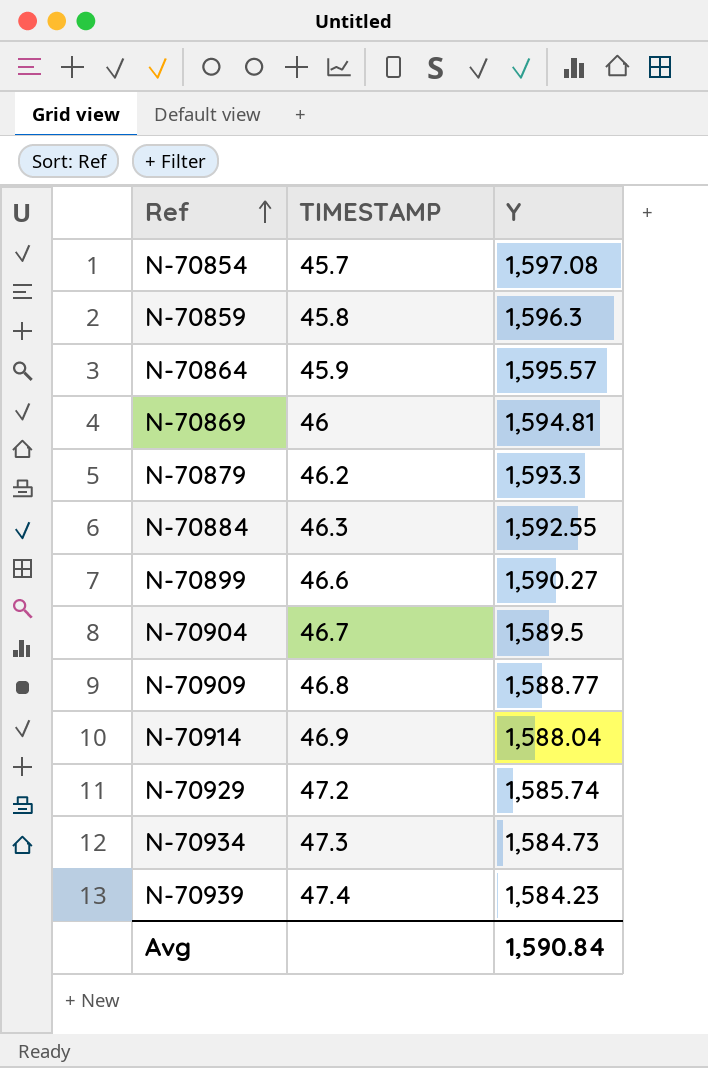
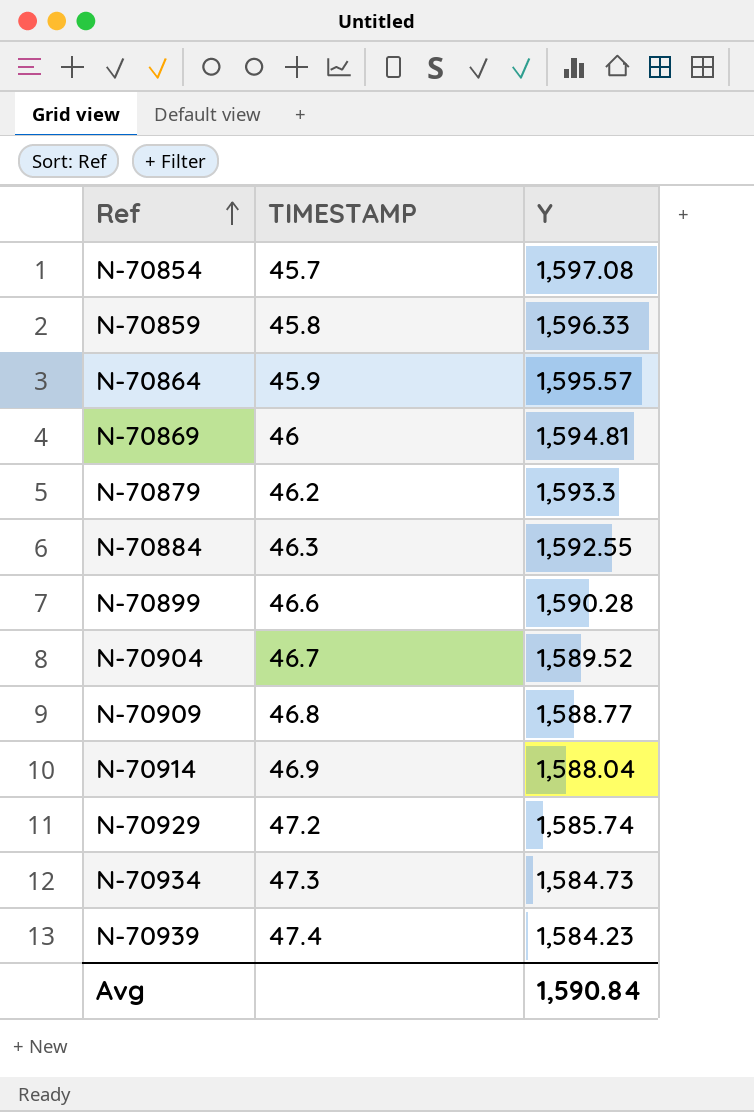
N-70859 | Y: 1,596.3 -> 1,596.33
N-70899 | Y: 1,590.27 -> 1,590.28
N-70904 | Y: 1,589.5 -> 1,589.52

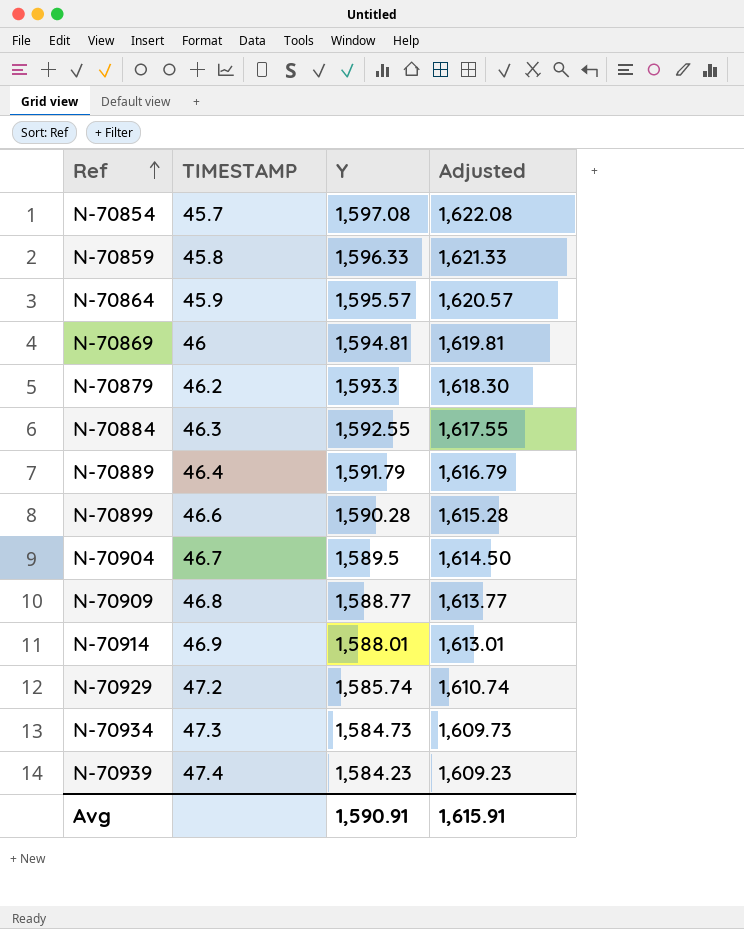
column Adjusted | formula: none -> [Y] + 25
row N-70889: none -> 46.4 | 1,591.79 | 1,616.79
N-70904 | Y: 1,589.52 -> 1,589.5
N-70914 | Y: 1,588.04 -> 1,588.01
Avg | Y: 1,590.84 -> 1,590.91

